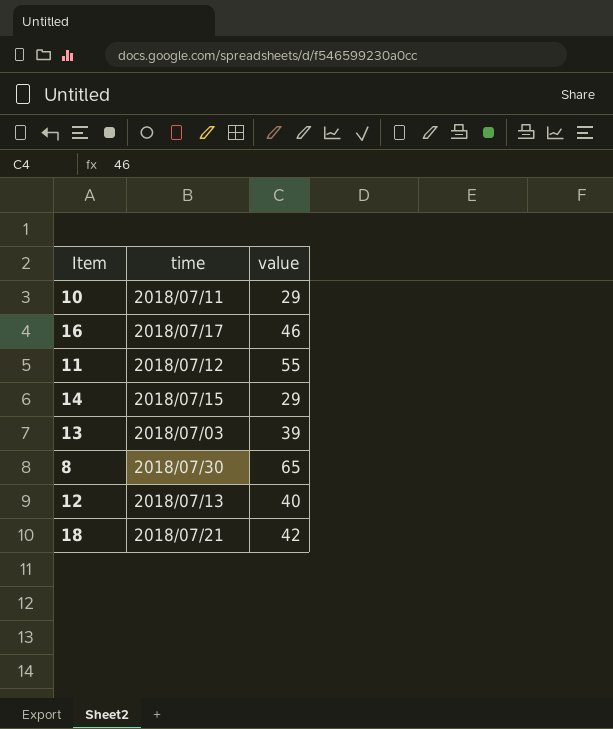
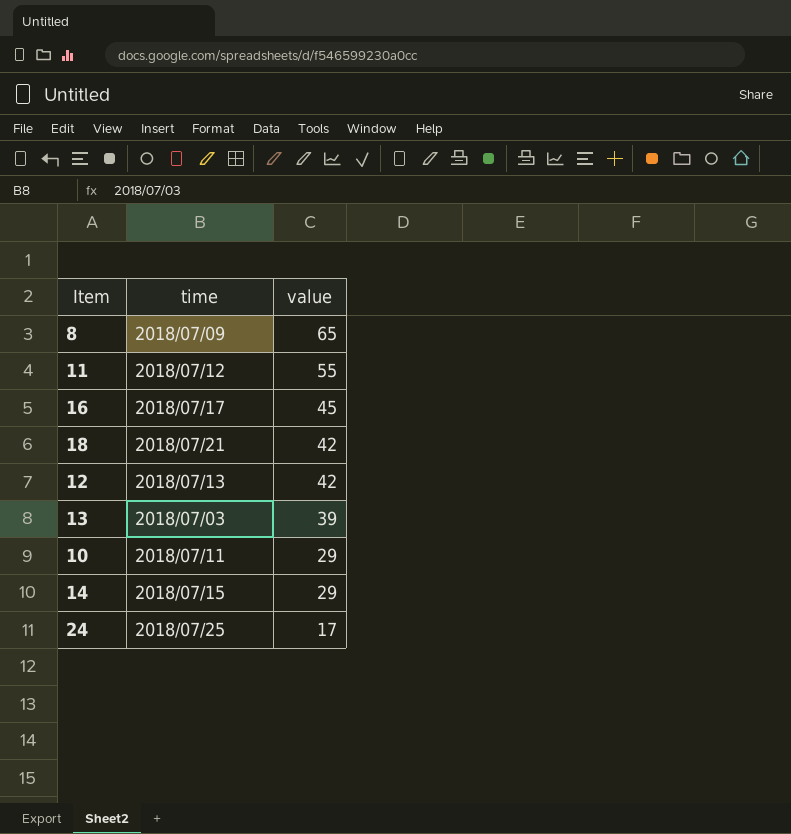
row order: none -> value descending
8 | time: 2018/07/30 -> 2018/07/09
16 | value: 46 -> 45
12 | value: 40 -> 42
row 24: none -> 2018/07/25 | 17

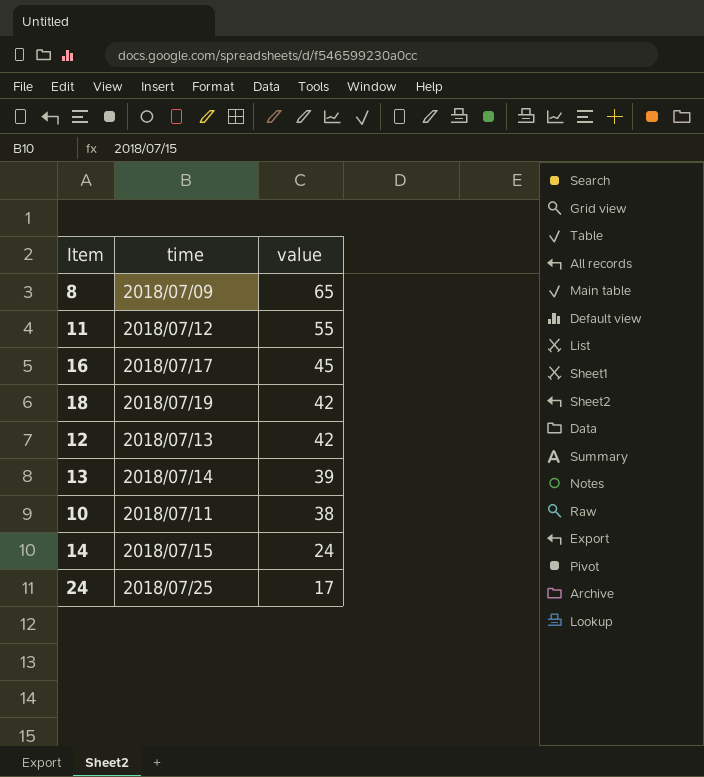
18 | time: 2018/07/21 -> 2018/07/19
13 | time: 2018/07/03 -> 2018/07/14
10 | value: 29 -> 38
14 | value: 29 -> 24

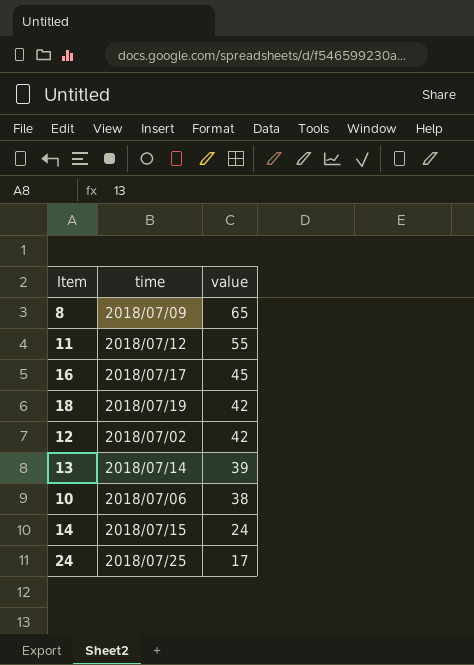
12 | time: 2018/07/13 -> 2018/07/02
10 | time: 2018/07/11 -> 2018/07/06

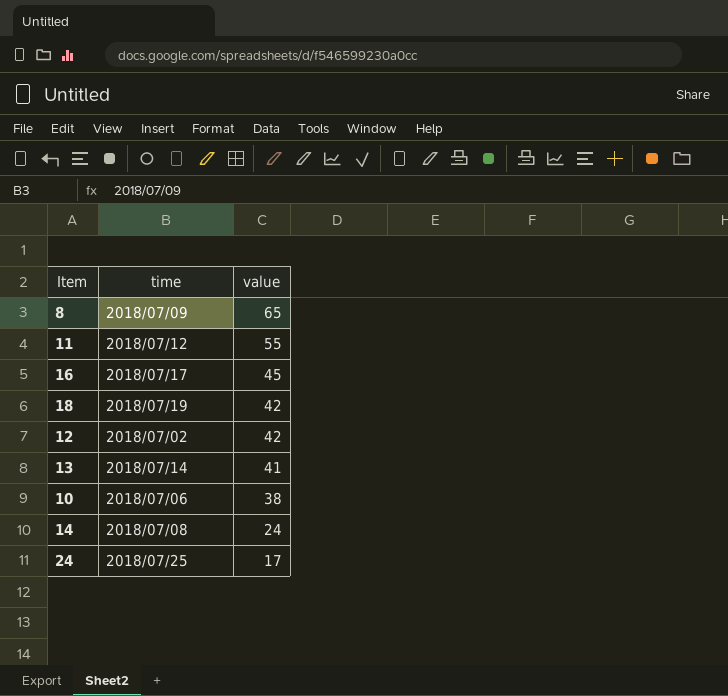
13 | value: 39 -> 41
14 | time: 2018/07/15 -> 2018/07/08

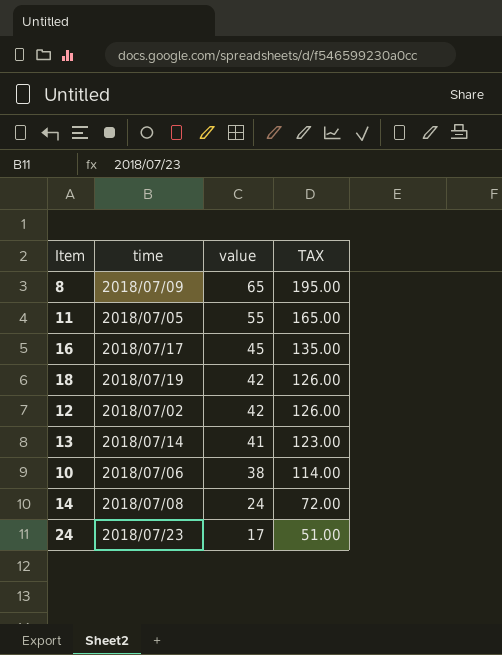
column TAX | formula: none -> [value] * 3
11 | time: 2018/07/12 -> 2018/07/05
24 | time: 2018/07/25 -> 2018/07/23

